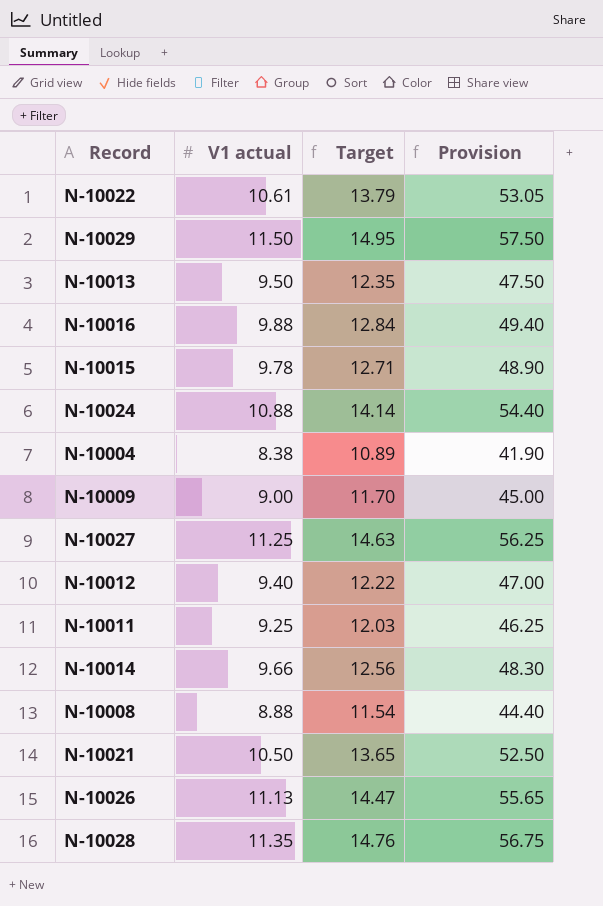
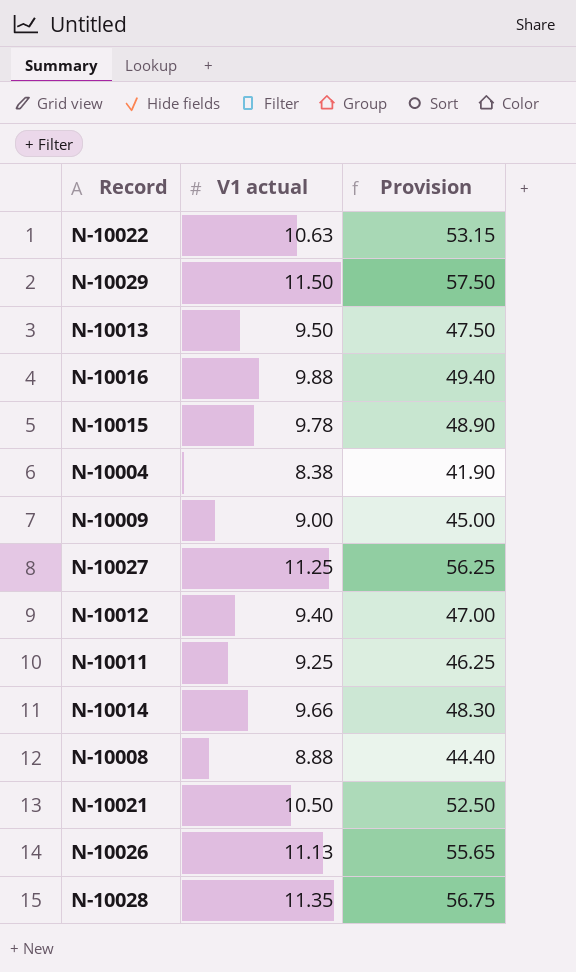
column Target | formula: [V1 actual] * 1.3 -> none
row N-10024: 10.88 | 14.14 | 54.40 -> none
N-10022 | V1 actual: 10.61 -> 10.63
N-10022 | Provision: 53.05 -> 53.15

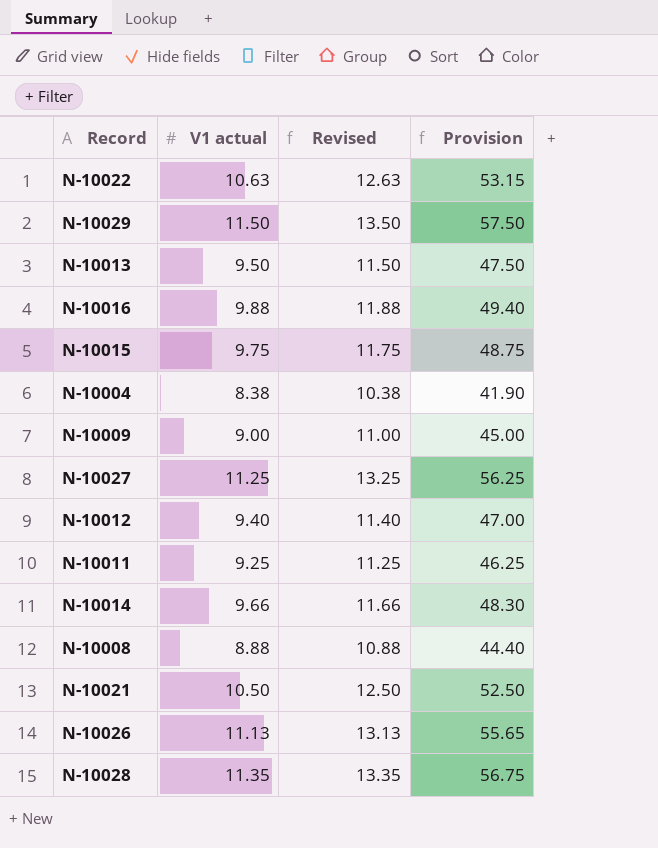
column Revised | formula: none -> [V1 actual] + 2
N-10015 | V1 actual: 9.78 -> 9.75
N-10015 | Provision: 48.90 -> 48.75

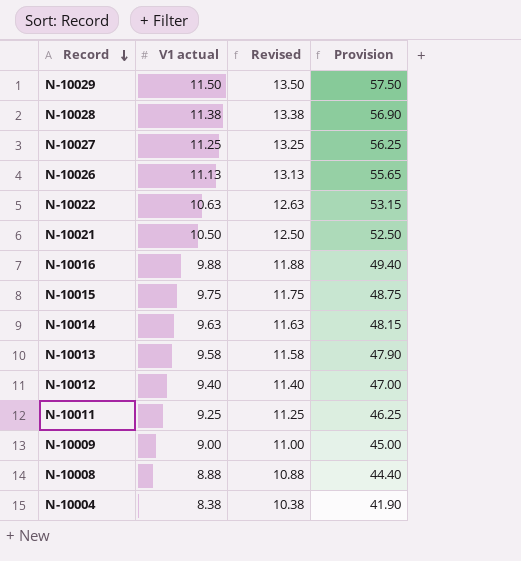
row order: none -> Record descending
N-10028 | V1 actual: 11.35 -> 11.38
N-10028 | Revised: 13.35 -> 13.38
N-10028 | Provision: 56.75 -> 56.90
N-10014 | V1 actual: 9.66 -> 9.63
N-10014 | Revised: 11.66 -> 11.63
N-10014 | Provision: 48.30 -> 48.15
N-10013 | V1 actual: 9.50 -> 9.58
N-10013 | Revised: 11.50 -> 11.58
N-10013 | Provision: 47.50 -> 47.90

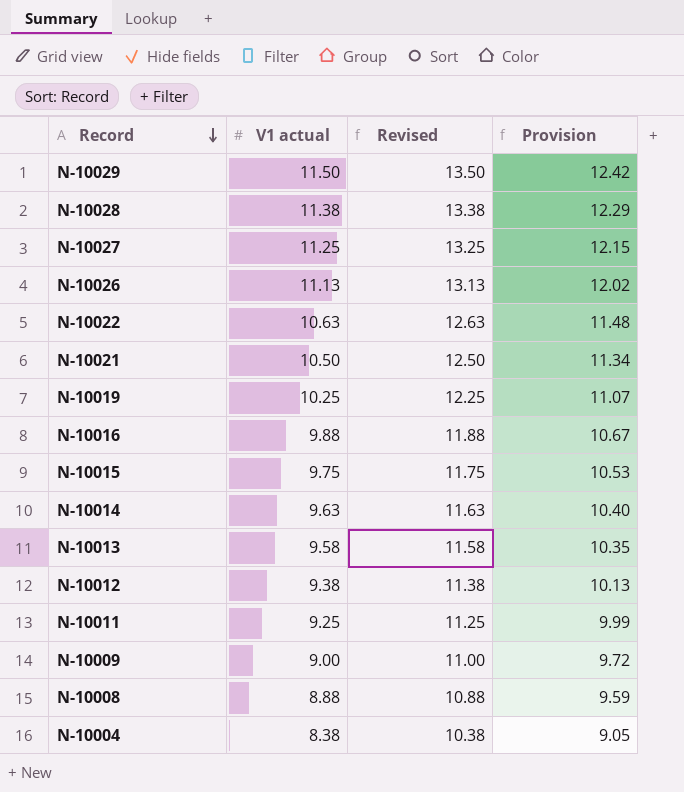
column Provision | formula: [V1 actual] * 5 -> [V1 actual] * 1.08
row N-10019: none -> 10.25 | 12.25 | 11.07
N-10012 | V1 actual: 9.40 -> 9.38
N-10012 | Revised: 11.40 -> 11.38

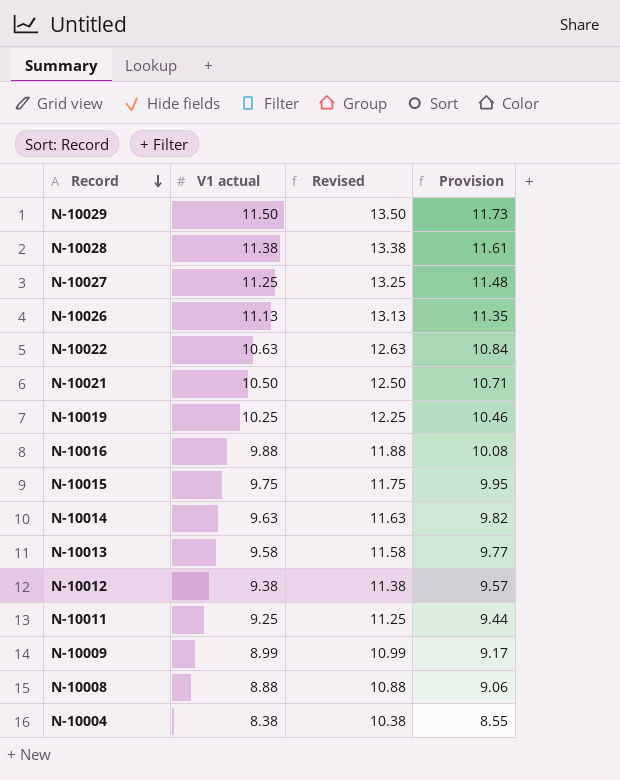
column Provision | formula: [V1 actual] * 1.08 -> [V1 actual] * 1.02
N-10009 | V1 actual: 9.00 -> 8.99
N-10009 | Revised: 11.00 -> 10.99

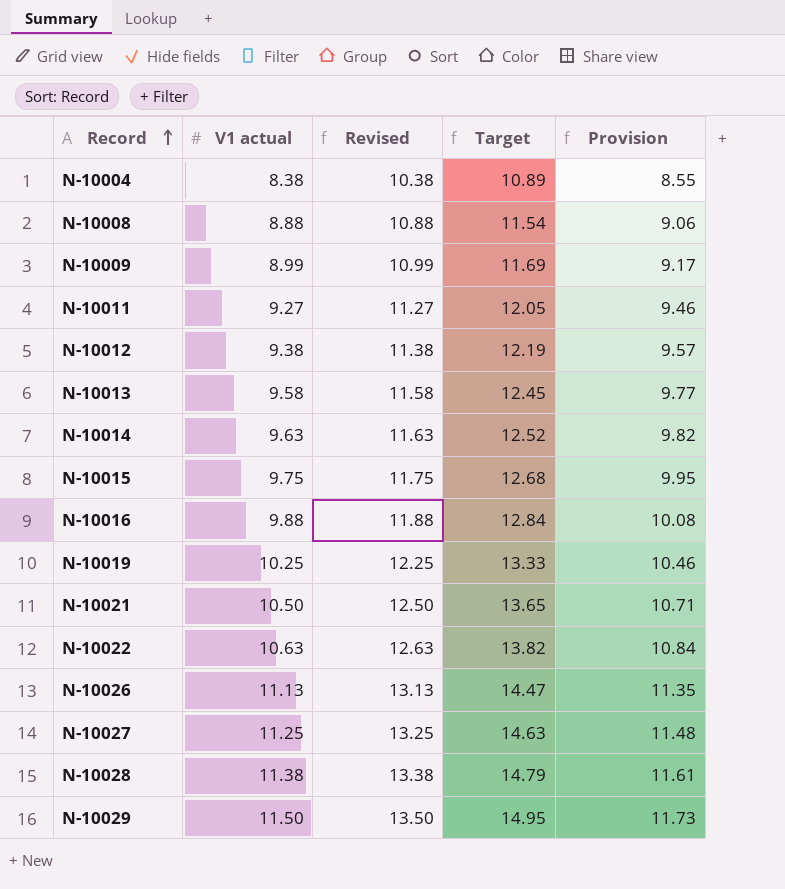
row order: Record descending -> Record ascending
column Target | formula: none -> [V1 actual] * 1.3
N-10011 | V1 actual: 9.25 -> 9.27
N-10011 | Revised: 11.25 -> 11.27
N-10011 | Provision: 9.44 -> 9.46

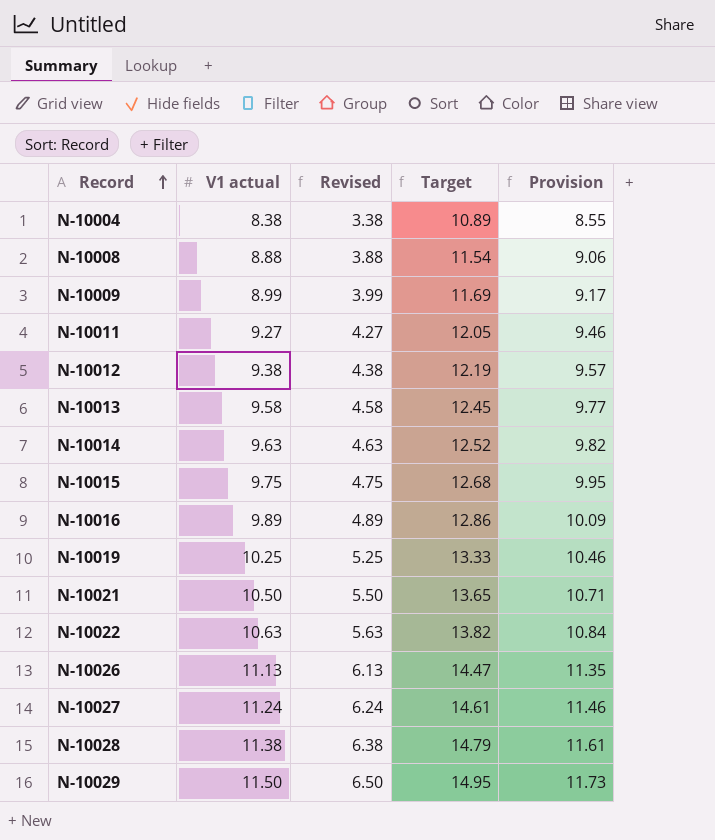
column Revised | formula: [V1 actual] + 2 -> [V1 actual] - 5
N-10016 | V1 actual: 9.88 -> 9.89
N-10016 | Target: 12.84 -> 12.86
N-10016 | Provision: 10.08 -> 10.09
N-10027 | V1 actual: 11.25 -> 11.24
N-10027 | Target: 14.63 -> 14.61
N-10027 | Provision: 11.48 -> 11.46

